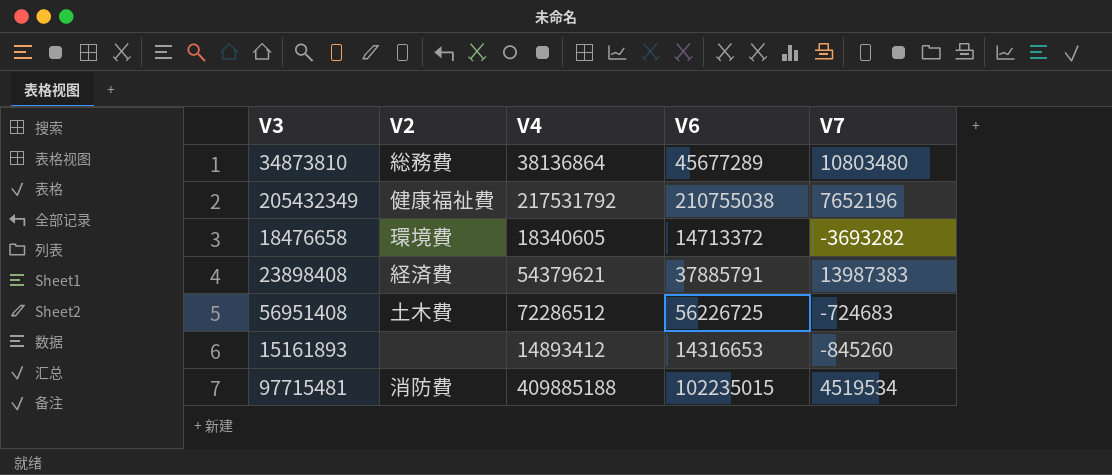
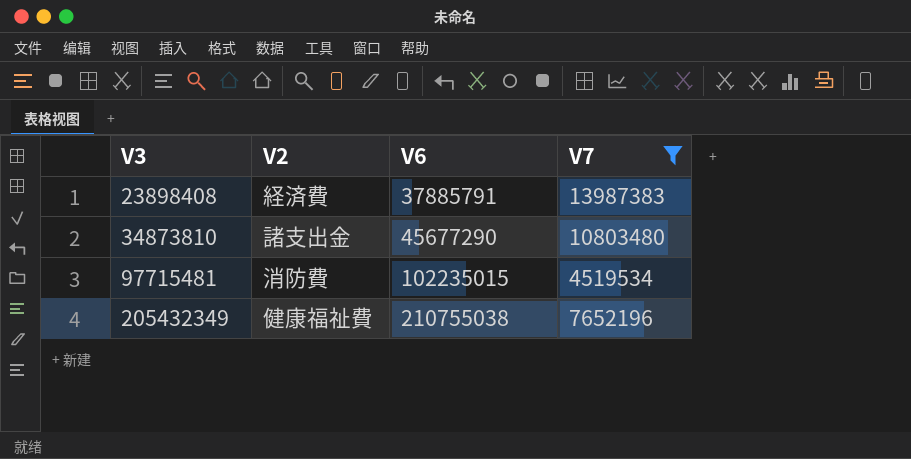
filter: none -> V7 >= 4519534
row order: none -> V3 ascending
column V4 | position: 3 -> none
34873810 | V2: 総務費 -> 諸支出金
34873810 | V6: 45677289 -> 45677290

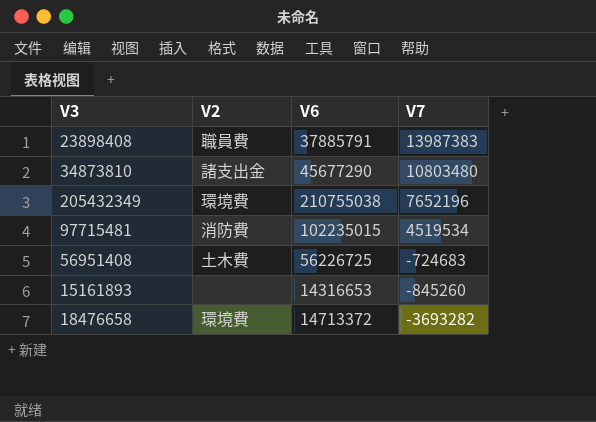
filter: V7 >= 4519534 -> none
row order: V3 ascending -> V7 descending
23898408 | V2: 経済費 -> 職員費
205432349 | V2: 健康福祉費 -> 環境費

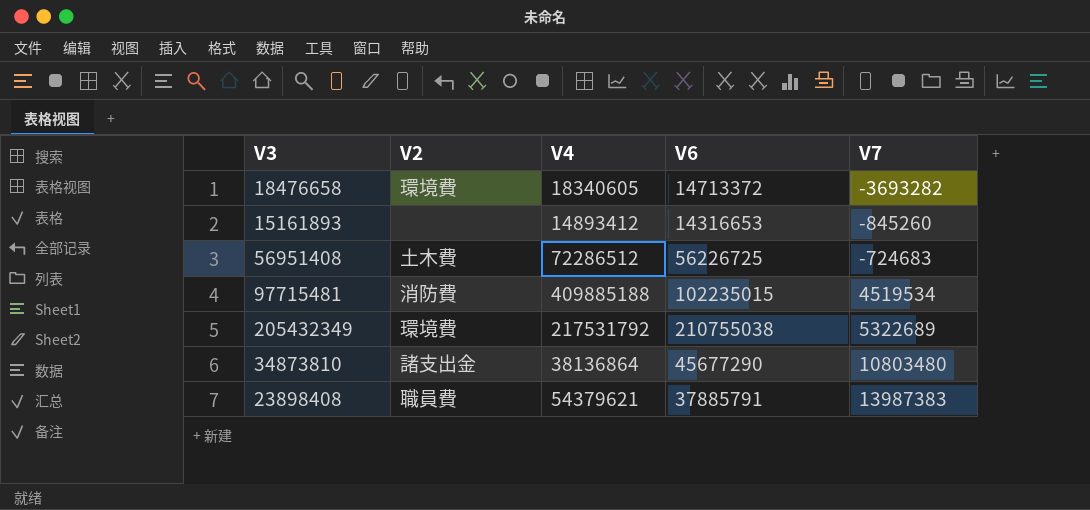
row order: V7 descending -> V7 ascending
column V4 | position: none -> 3
205432349 | V7: 7652196 -> 5322689

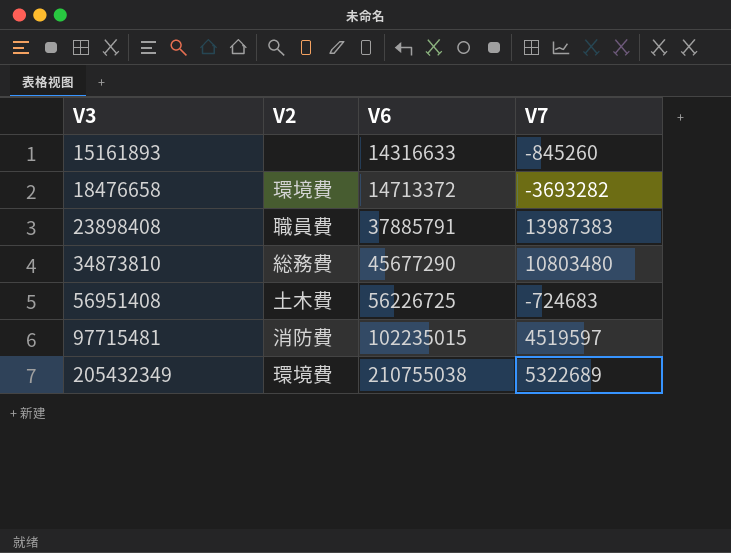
row order: V7 ascending -> V3 ascending
column V4 | position: 3 -> none
15161893 | V6: 14316653 -> 14316633
34873810 | V2: 諸支出金 -> 総務費
97715481 | V7: 4519534 -> 4519597

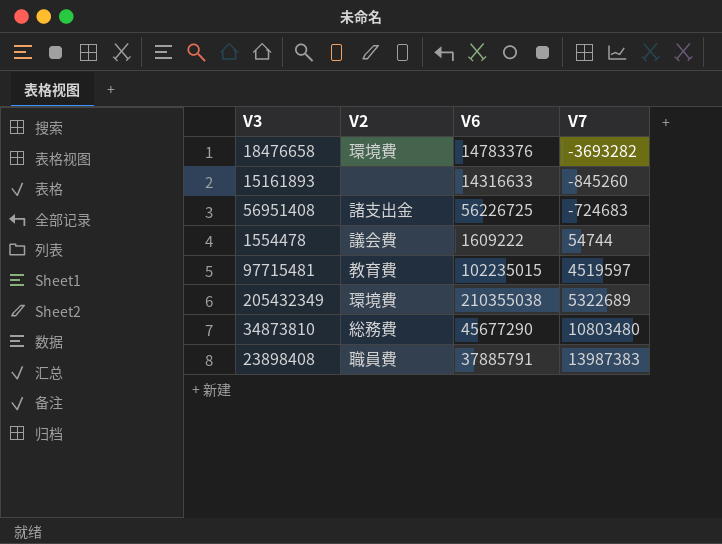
row order: V3 ascending -> V7 ascending
18476658 | V6: 14713372 -> 14783376
56951408 | V2: 土木費 -> 諸支出金
row 1554478: none -> 議会費 | 1609222 | 54744
97715481 | V2: 消防費 -> 教育費
205432349 | V6: 210755038 -> 210355038

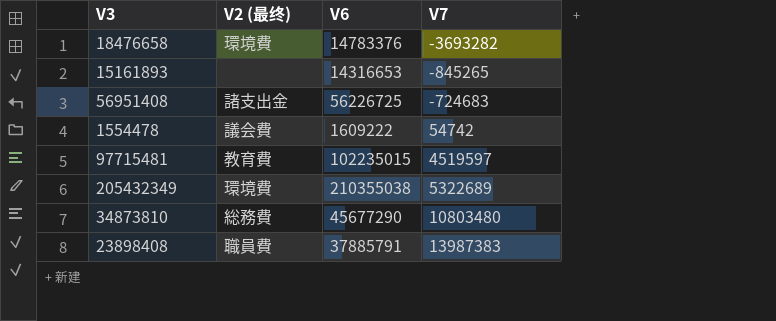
column name: V2 -> V2 (最终)
15161893 | V6: 14316633 -> 14316653
15161893 | V7: -845260 -> -845265
1554478 | V7: 54744 -> 54742

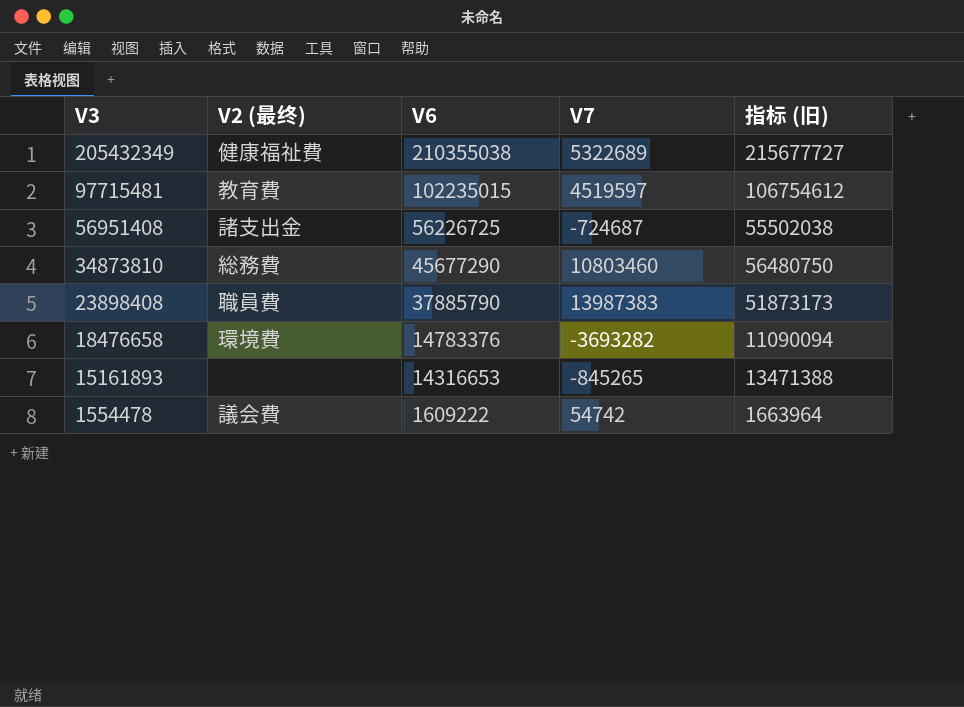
row order: V7 ascending -> V3 descending
column 指标 (旧) | formula: none -> [V6] + [V7]
205432349 | V2 (最终): 環境費 -> 健康福祉費
56951408 | V7: -724683 -> -724687
34873810 | V7: 10803480 -> 10803460
23898408 | V6: 37885791 -> 37885790

